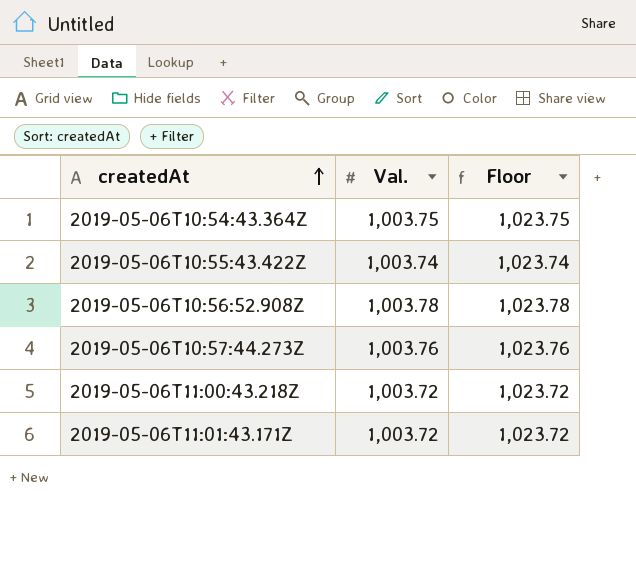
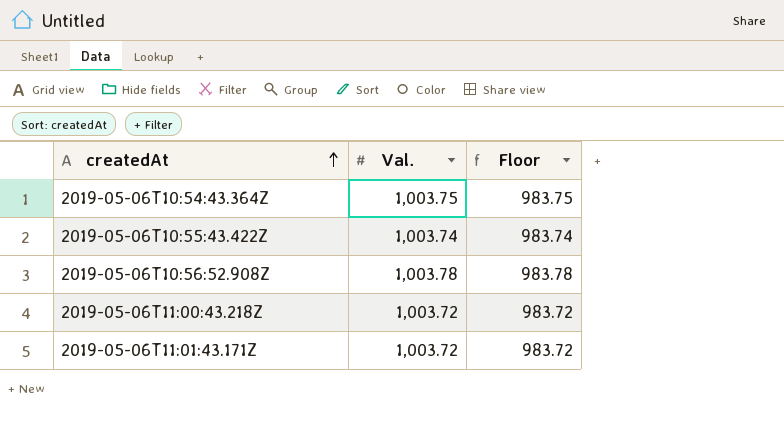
column Floor | formula: [Val.] + 20 -> [Val.] - 20
row 2019-05-06T10:57:44.273Z: 1,003.76 | 1,023.76 -> none

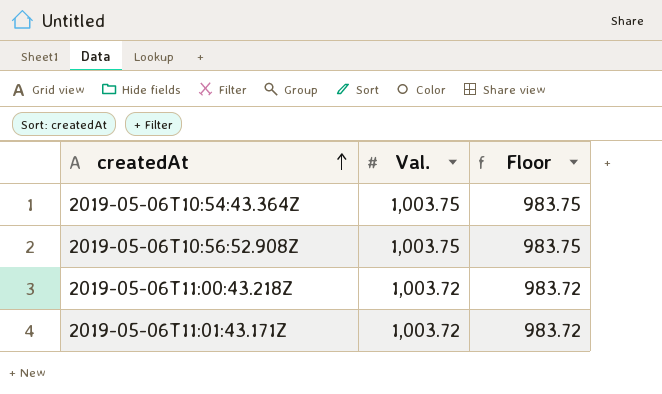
row 2019-05-06T10:55:43.422Z: 1,003.74 | 983.74 -> none
2019-05-06T10:56:52.908Z | Val.: 1,003.78 -> 1,003.75
2019-05-06T10:56:52.908Z | Floor: 983.78 -> 983.75

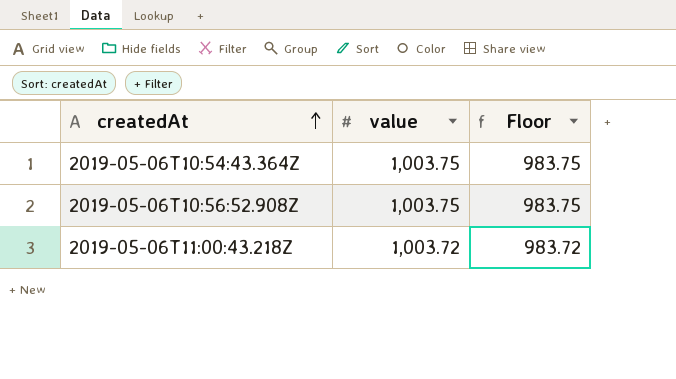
column name: Val. -> value
row 2019-05-06T11:01:43.171Z: 1,003.72 | 983.72 -> none

